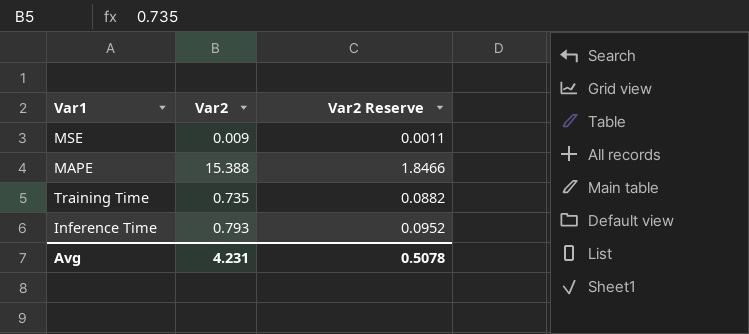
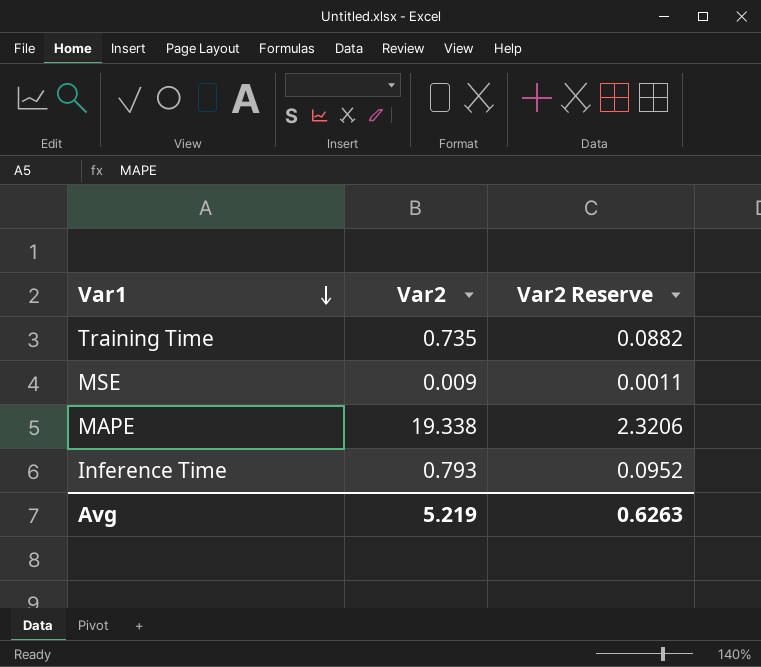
row order: none -> Var1 descending
MAPE | Var2: 15.388 -> 19.338
MAPE | Var2 Reserve: 1.8466 -> 2.3206
Avg | Var2: 4.231 -> 5.219
Avg | Var2 Reserve: 0.5078 -> 0.6263

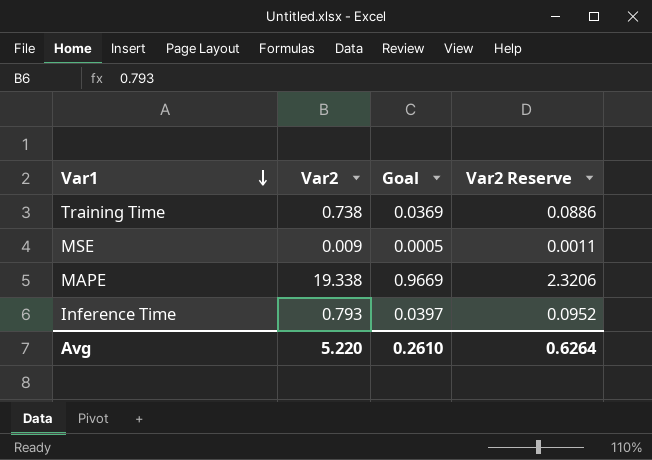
column Goal | formula: none -> [Var2] * 0.05
Training Time | Var2: 0.735 -> 0.738
Training Time | Var2 Reserve: 0.0882 -> 0.0886
Avg | Var2: 5.219 -> 5.220
Avg | Var2 Reserve: 0.6263 -> 0.6264

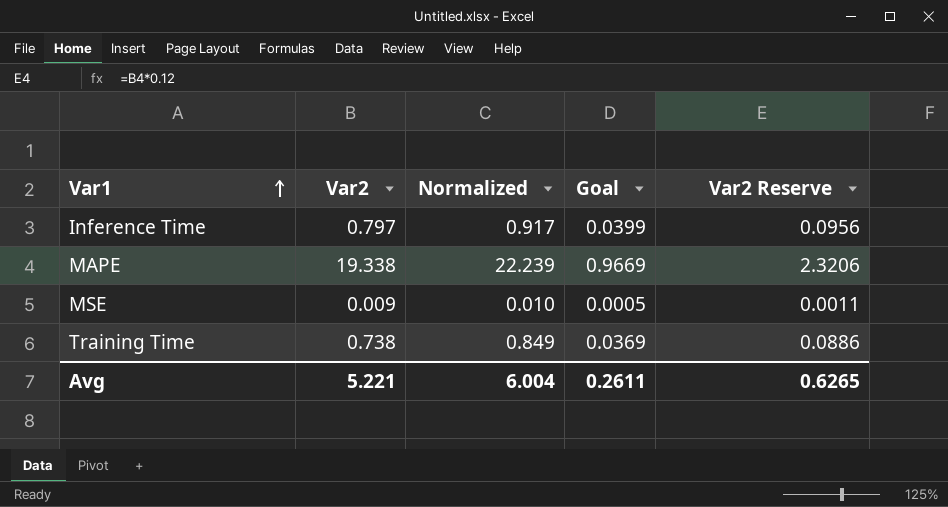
row order: Var1 descending -> Var1 ascending
column Normalized | formula: none -> [Var2] * 1.15
Inference Time | Var2: 0.793 -> 0.797
Inference Time | Goal: 0.0397 -> 0.0399
Inference Time | Var2 Reserve: 0.0952 -> 0.0956
Avg | Var2: 5.220 -> 5.221
Avg | Goal: 0.2610 -> 0.2611
Avg | Var2 Reserve: 0.6264 -> 0.6265

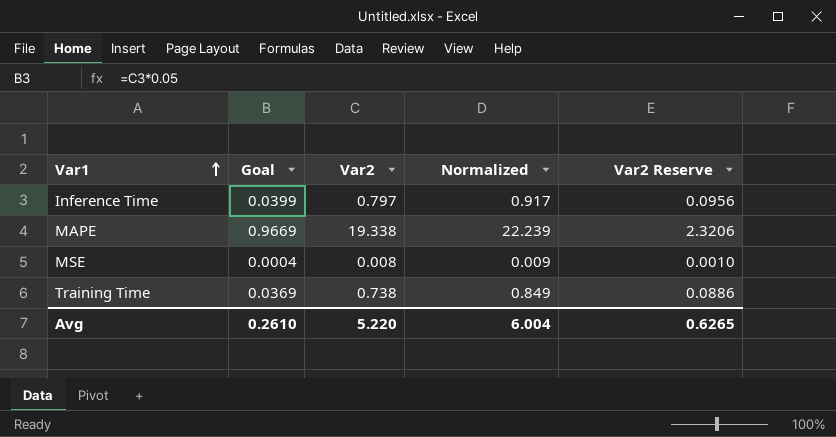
column Goal | position: 4 -> 2
MSE | Goal: 0.0005 -> 0.0004
MSE | Var2: 0.009 -> 0.008
MSE | Normalized: 0.010 -> 0.009
MSE | Var2 Reserve: 0.0011 -> 0.0010
Avg | Goal: 0.2611 -> 0.2610
Avg | Var2: 5.221 -> 5.220

